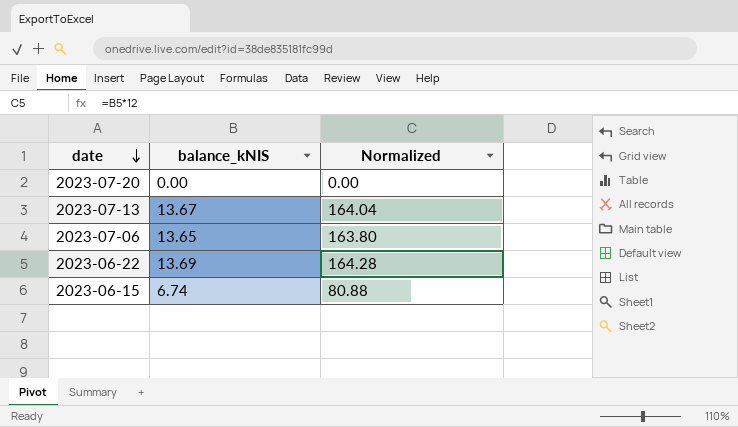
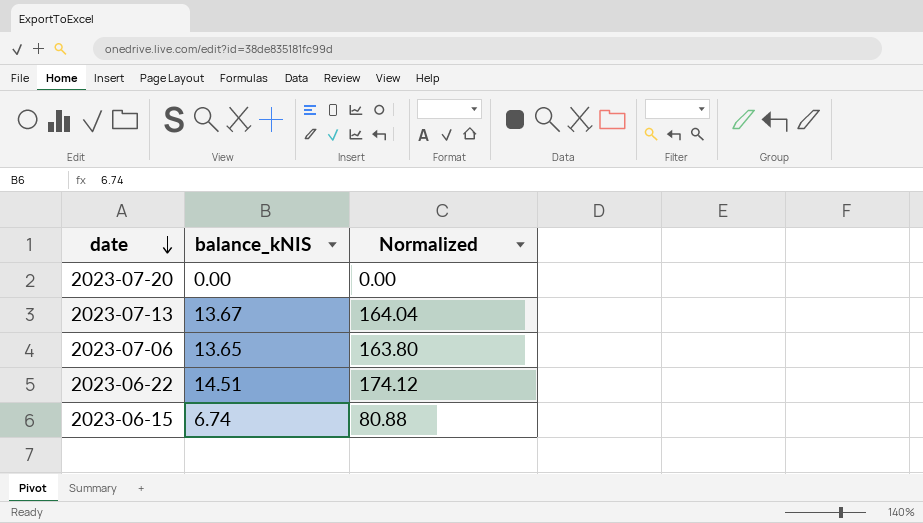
2023-06-22 | balance_kNIS: 13.69 -> 14.51
2023-06-22 | Normalized: 164.28 -> 174.12

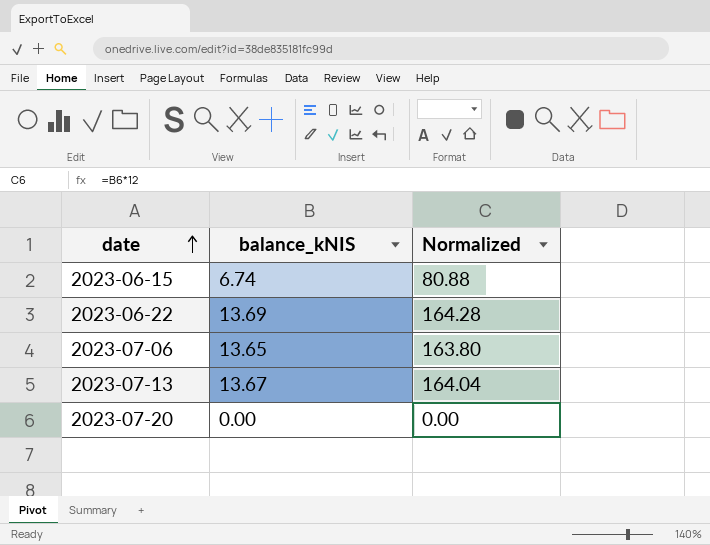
row order: date descending -> date ascending
2023-06-22 | balance_kNIS: 14.51 -> 13.69
2023-06-22 | Normalized: 174.12 -> 164.28

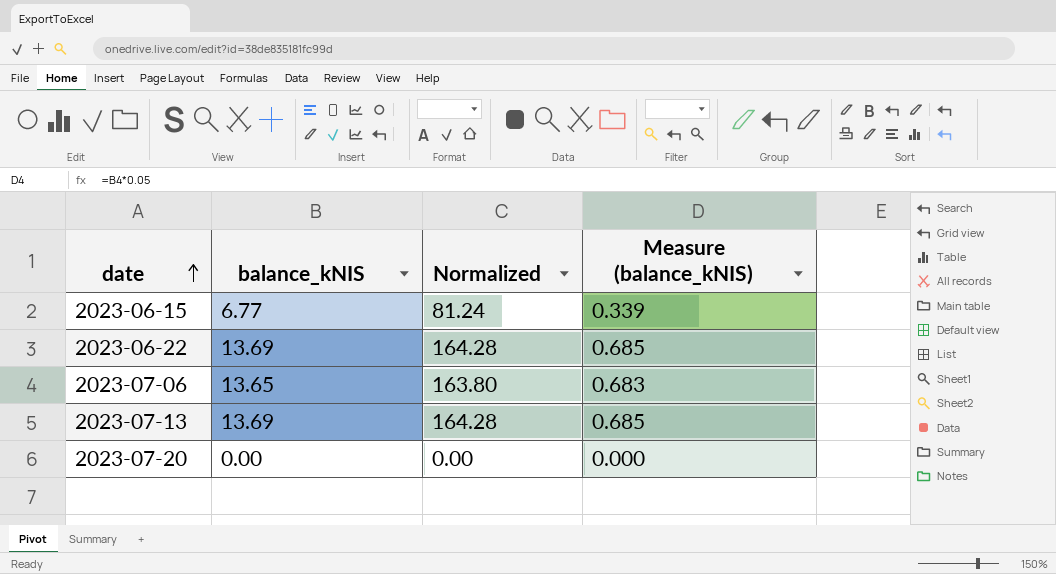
column Measure (balance_kNIS) | formula: none -> [balance_kNIS] * 0.05
2023-06-15 | balance_kNIS: 6.74 -> 6.77
2023-06-15 | Normalized: 80.88 -> 81.24
2023-07-13 | balance_kNIS: 13.67 -> 13.69
2023-07-13 | Normalized: 164.04 -> 164.28

